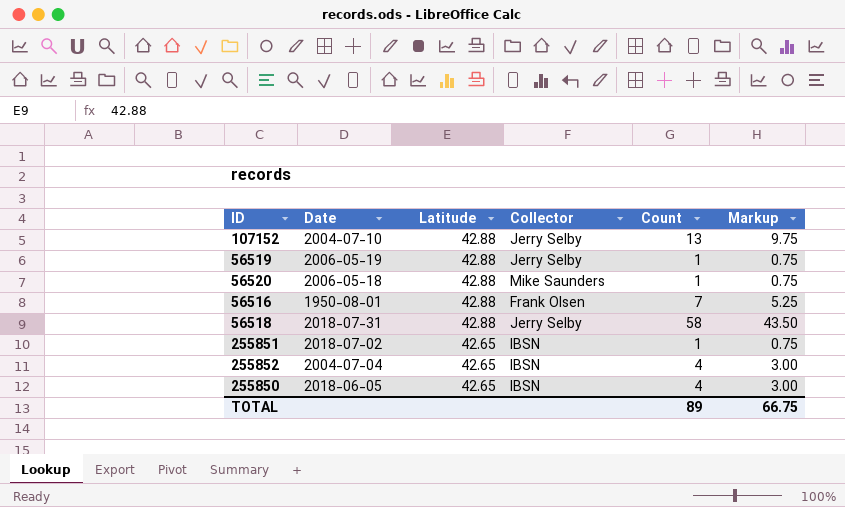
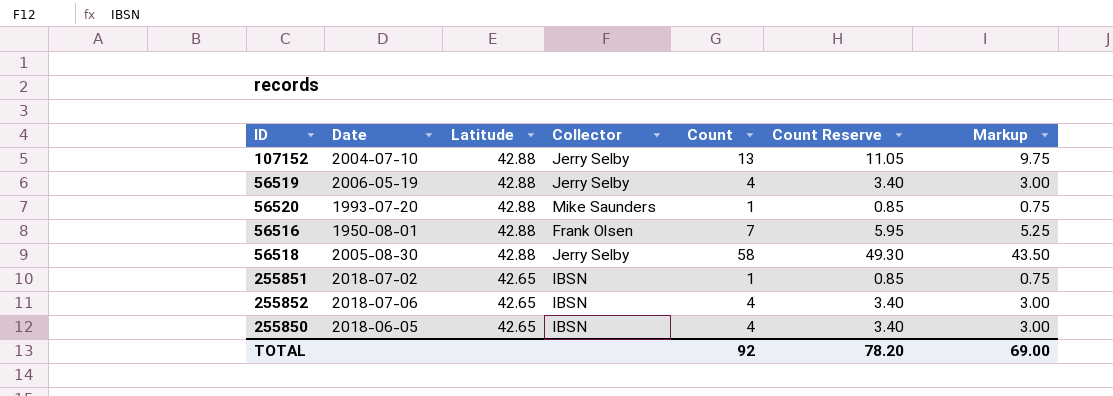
column Count Reserve | formula: none -> [Count] * 0.85
56519 | Count: 1 -> 4
56519 | Markup: 0.75 -> 3.00
56520 | Date: 2006-05-18 -> 1993-07-20
56518 | Date: 2018-07-31 -> 2005-08-30
255852 | Date: 2004-07-04 -> 2018-07-06
TOTAL | Count: 89 -> 92
TOTAL | Markup: 66.75 -> 69.00

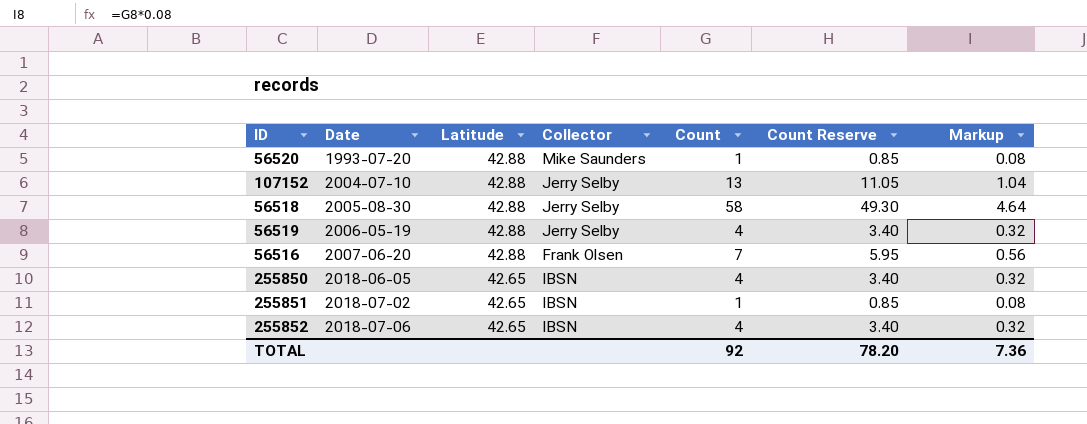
row order: Latitude descending -> Date ascending
column Markup | formula: [Count] * 0.75 -> [Count] * 0.08
56516 | Date: 1950-08-01 -> 2007-06-20
TOTAL | Markup: 69.00 -> 7.36

